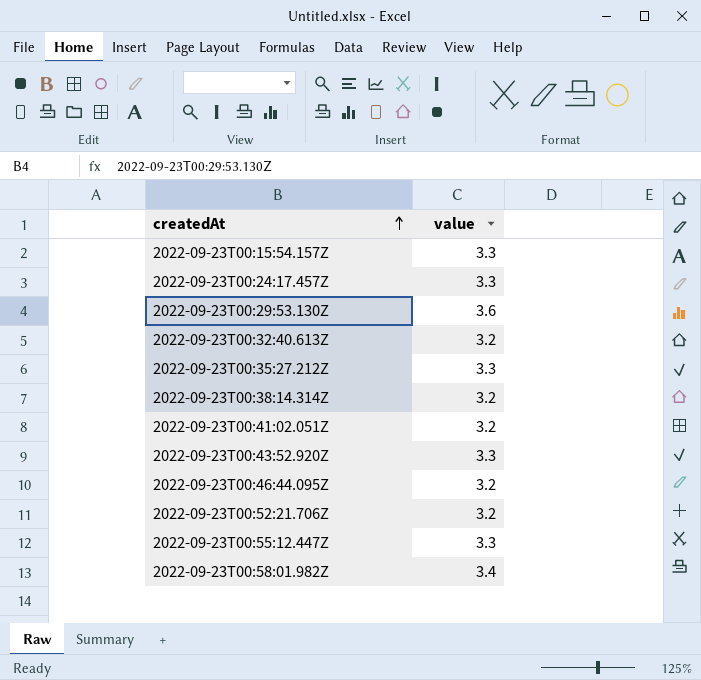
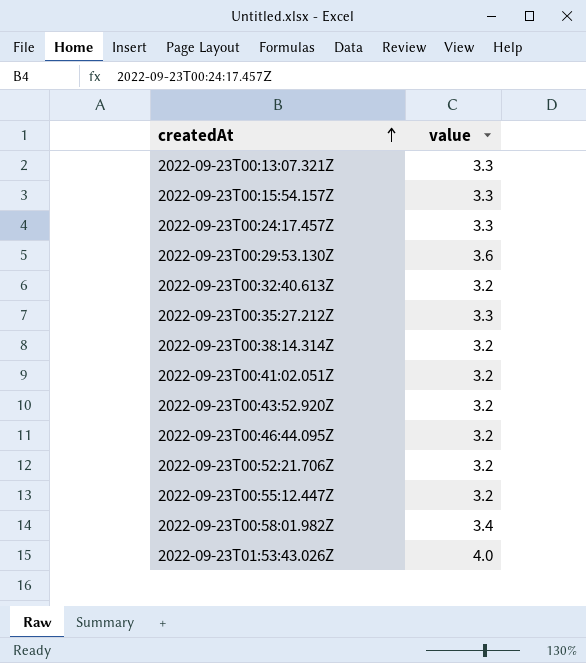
row 2022-09-23T00:13:07.321Z: none -> 3.3
2022-09-23T00:43:52.920Z | value: 3.3 -> 3.2
2022-09-23T00:55:12.447Z | value: 3.3 -> 3.2
row 2022-09-23T01:53:43.026Z: none -> 4.0

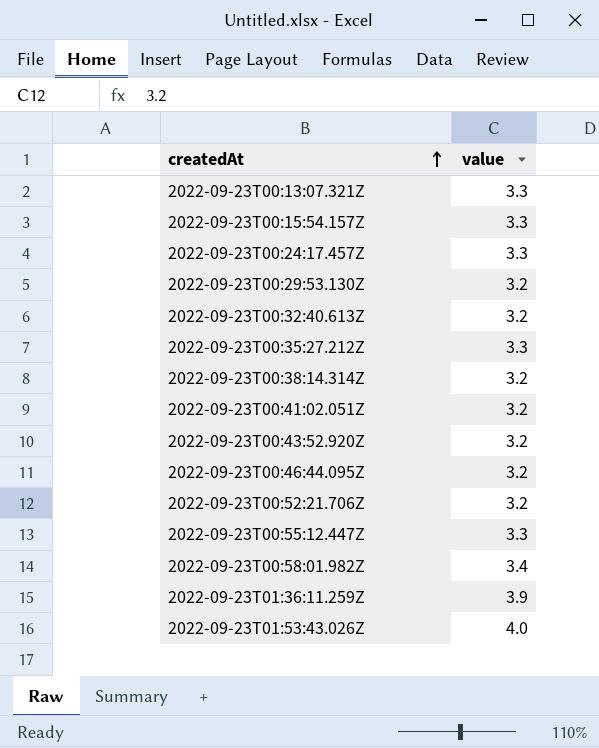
2022-09-23T00:29:53.130Z | value: 3.6 -> 3.2
2022-09-23T00:55:12.447Z | value: 3.2 -> 3.3
row 2022-09-23T01:36:11.259Z: none -> 3.9

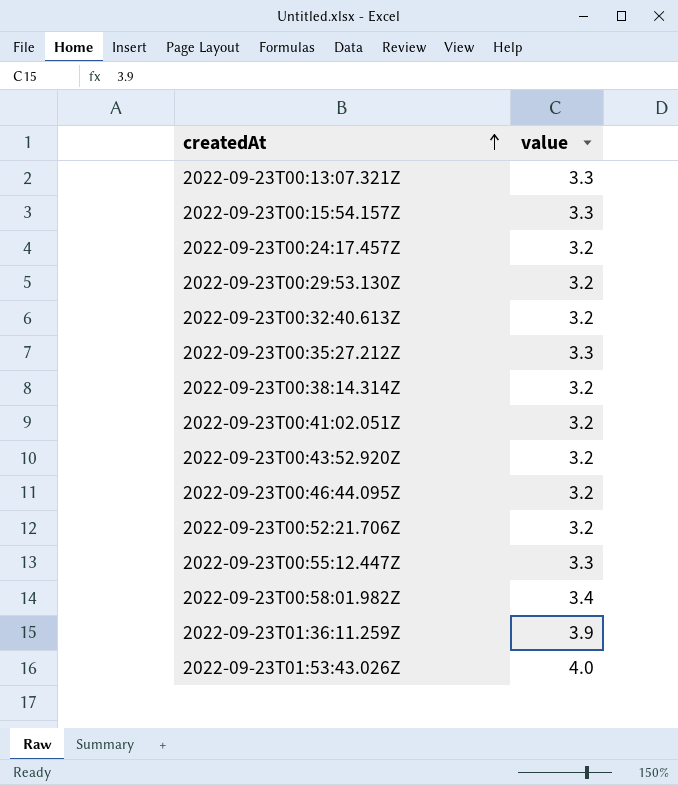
2022-09-23T00:24:17.457Z | value: 3.3 -> 3.2

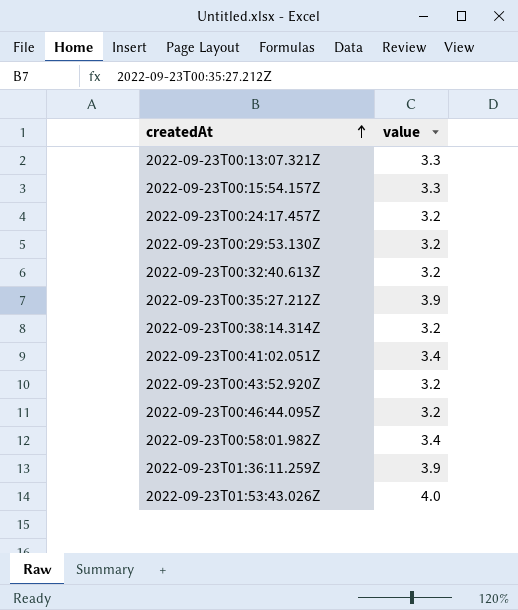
row 2022-09-23T00:52:21.706Z: 3.2 -> none
row 2022-09-23T00:55:12.447Z: 3.3 -> none
2022-09-23T00:35:27.212Z | value: 3.3 -> 3.9
2022-09-23T00:41:02.051Z | value: 3.2 -> 3.4

